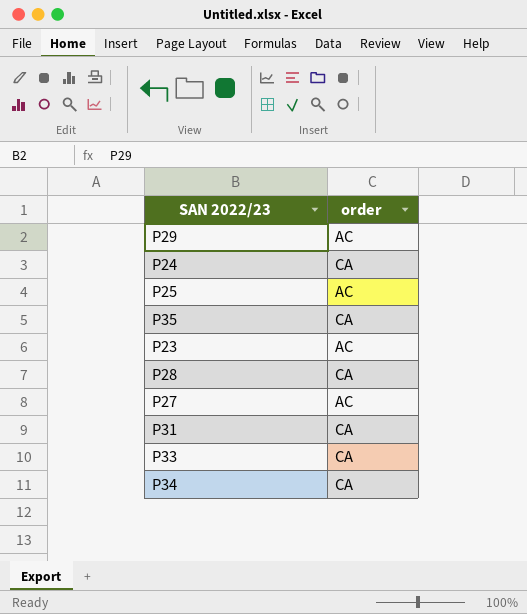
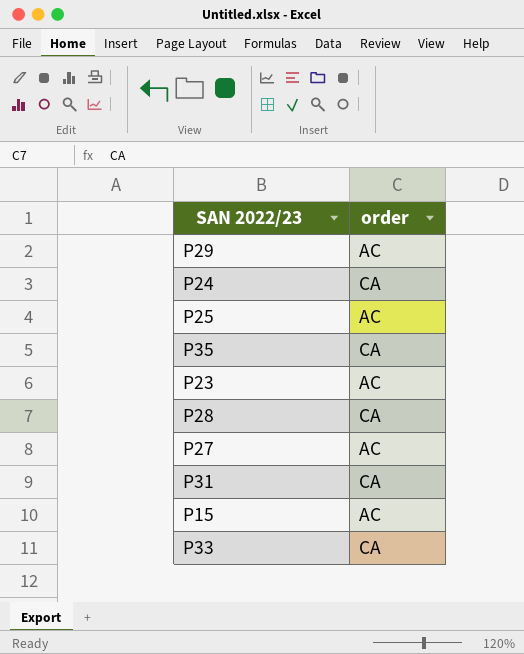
row P34: CA -> none
row P15: none -> AC

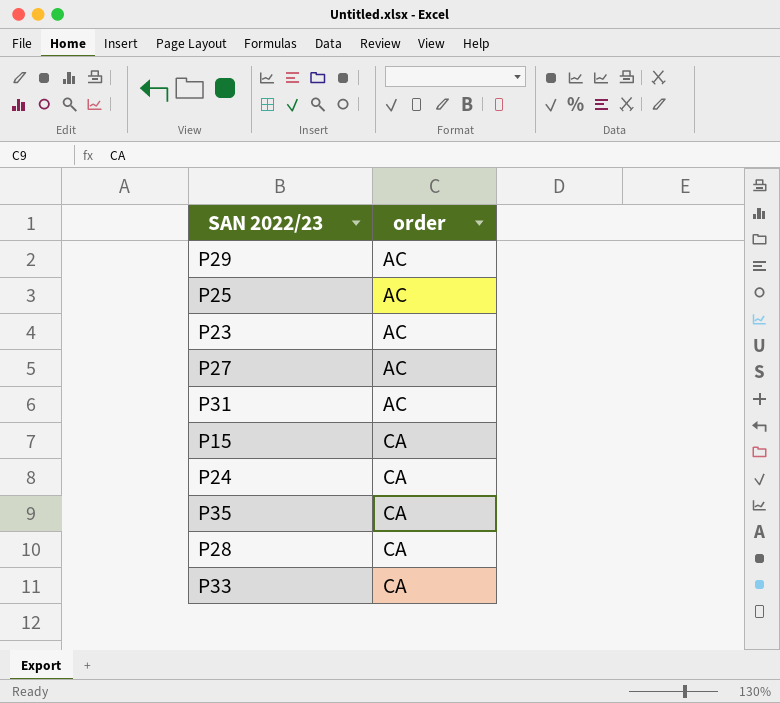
row order: none -> order ascending
P31 | order: CA -> AC
P15 | order: AC -> CA

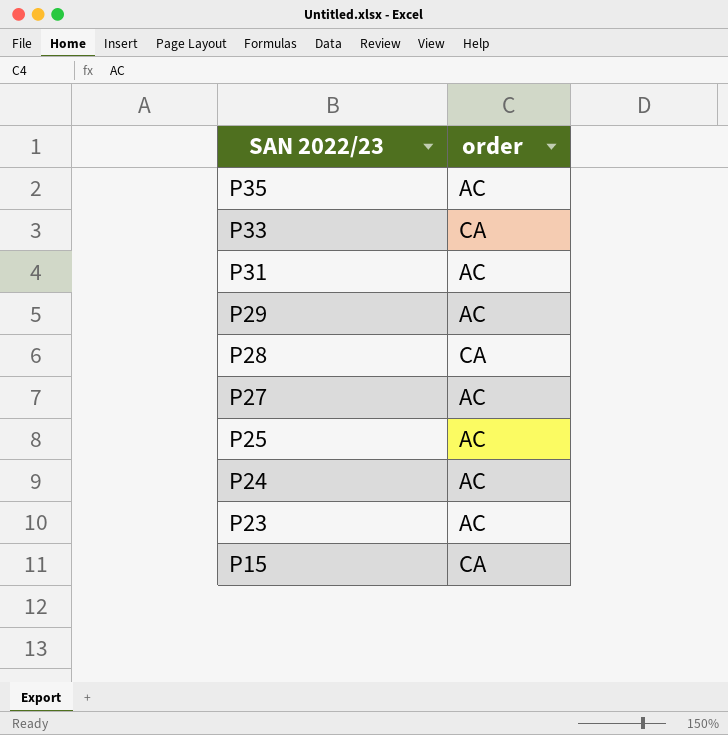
row order: order ascending -> SAN 2022/23 descending
P35 | order: CA -> AC
P24 | order: CA -> AC

